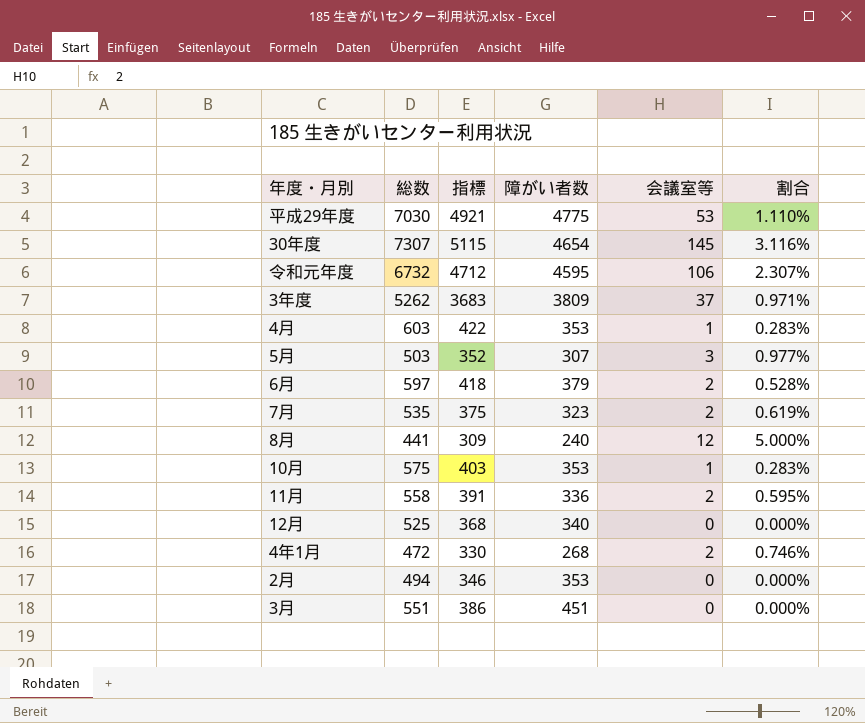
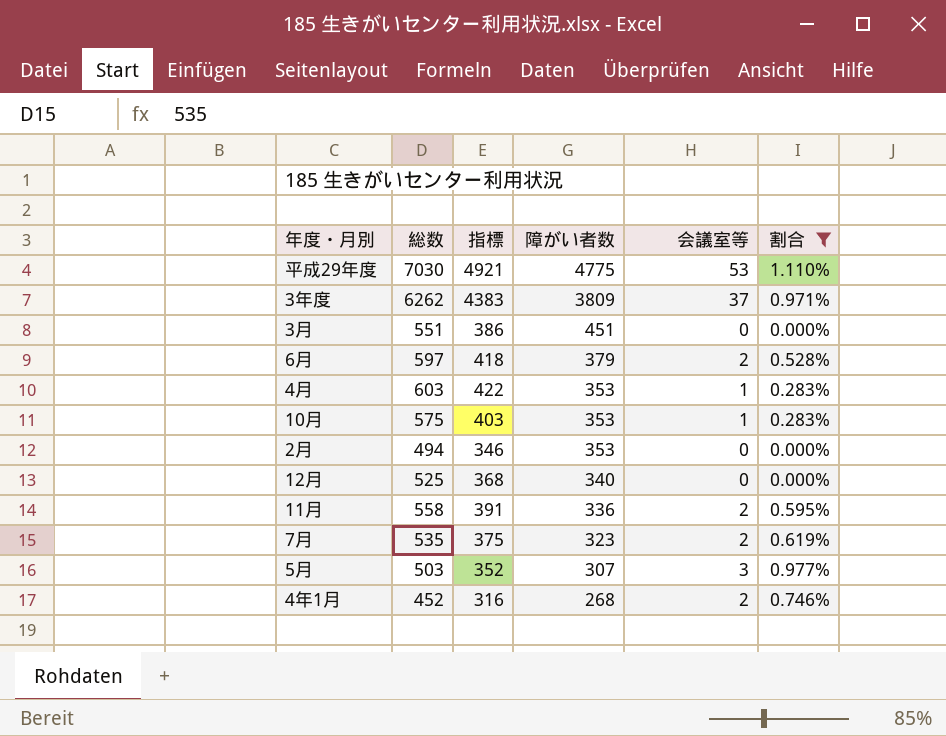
filter: none -> 割合 <= 1.110%
row order: none -> 障がい者数 descending
3年度 | 総数: 5262 -> 6262
3年度 | 指標: 3683 -> 4383
4年1月 | 総数: 472 -> 452
4年1月 | 指標: 330 -> 316

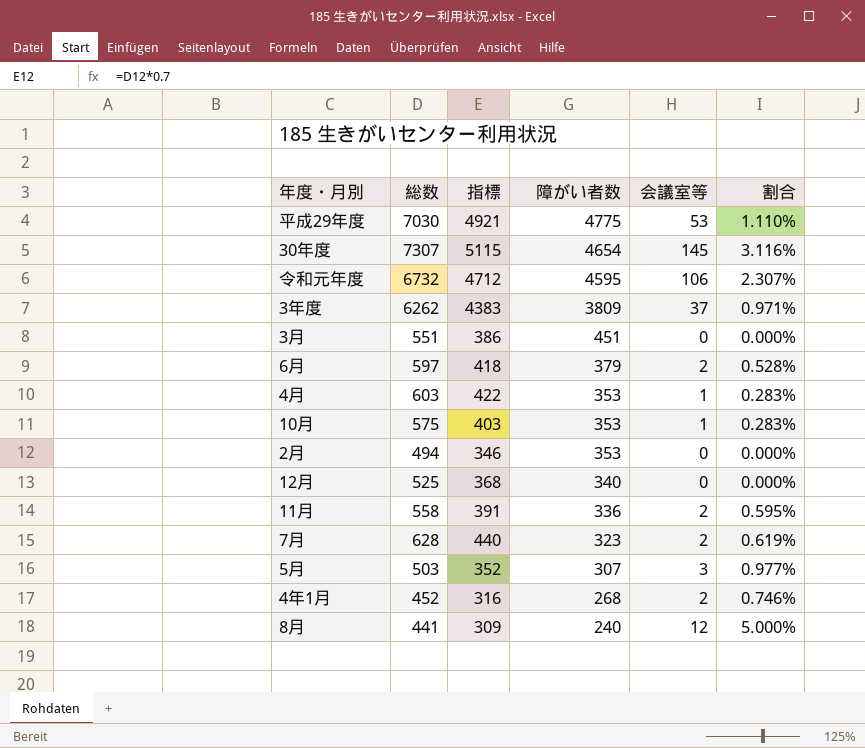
filter: 割合 <= 1.110% -> none
7月 | 総数: 535 -> 628
7月 | 指標: 375 -> 440

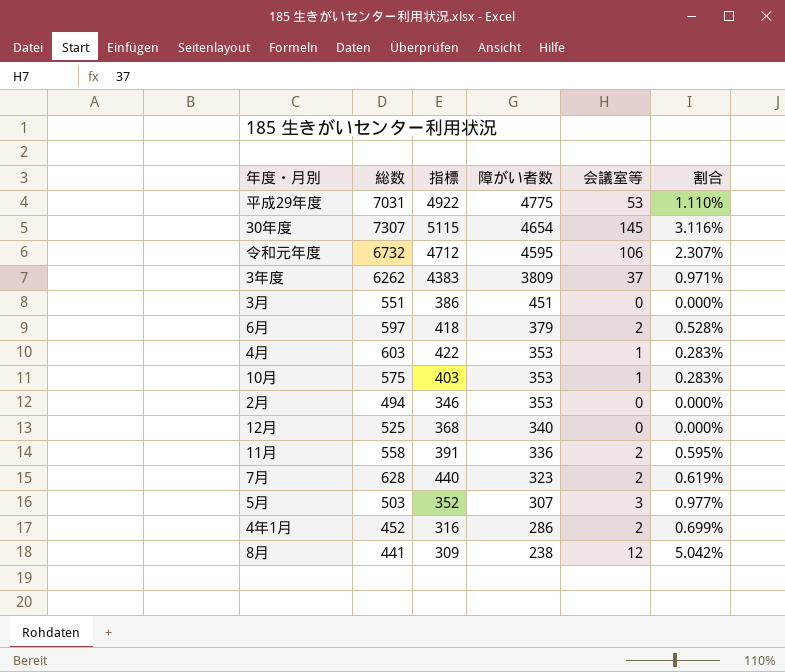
平成29年度 | 総数: 7030 -> 7031
平成29年度 | 指標: 4921 -> 4922
4年1月 | 障がい者数: 268 -> 286
4年1月 | 割合: 0.746% -> 0.699%
8月 | 障がい者数: 240 -> 238
8月 | 割合: 5.000% -> 5.042%

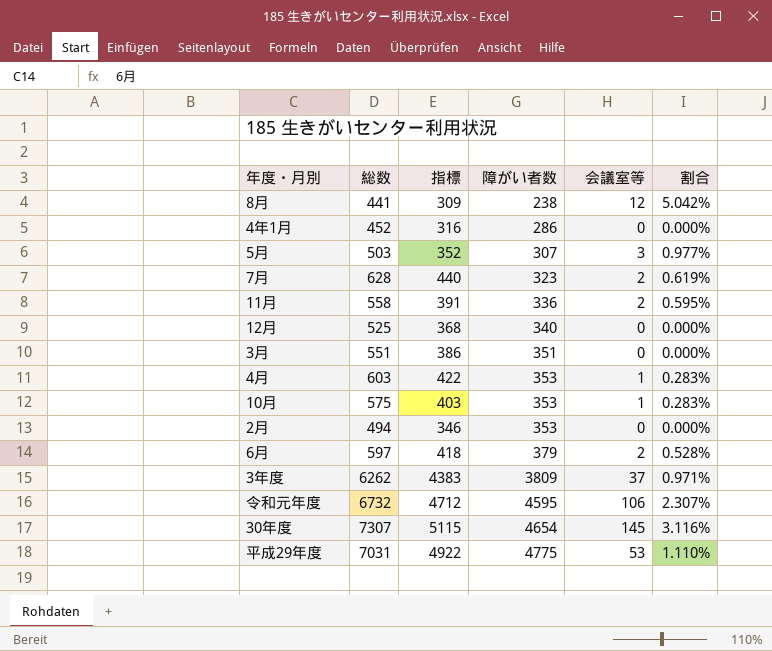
row order: 障がい者数 descending -> 障がい者数 ascending
4年1月 | 会議室等: 2 -> 0
4年1月 | 割合: 0.699% -> 0.000%
3月 | 障がい者数: 451 -> 351

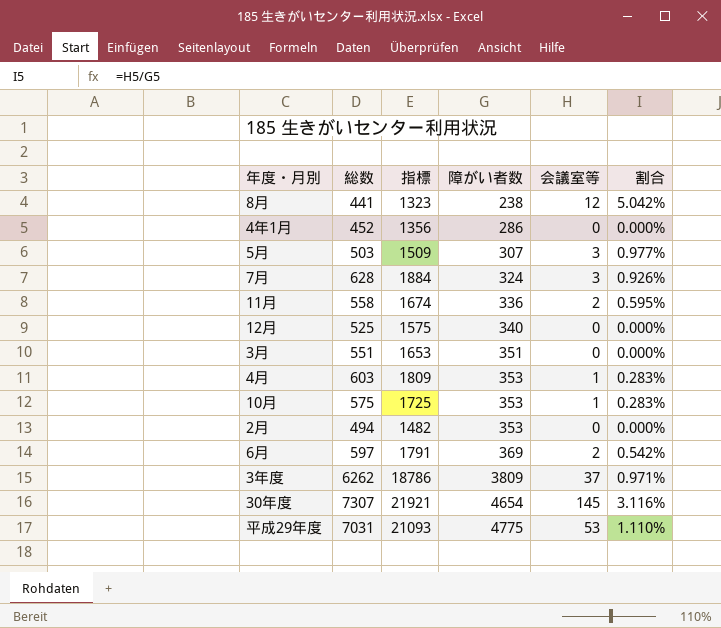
column 指標 | formula: [総数] * 0.7 -> [総数] * 3
row 令和元年度: 6732 | 4712 | 4595 | 106 | 2.307% -> none
7月 | 障がい者数: 323 -> 324
7月 | 会議室等: 2 -> 3
7月 | 割合: 0.619% -> 0.926%
6月 | 障がい者数: 379 -> 369
6月 | 割合: 0.528% -> 0.542%

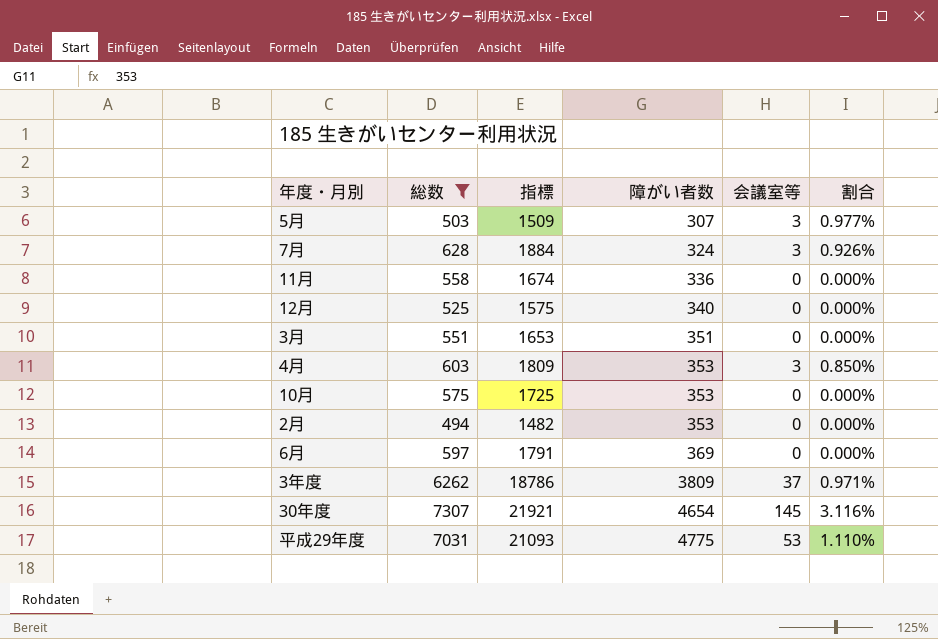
filter: none -> 総数 >= 494
11月 | 会議室等: 2 -> 0
11月 | 割合: 0.595% -> 0.000%
4月 | 会議室等: 1 -> 3
4月 | 割合: 0.283% -> 0.850%
10月 | 会議室等: 1 -> 0
10月 | 割合: 0.283% -> 0.000%
6月 | 会議室等: 2 -> 0
6月 | 割合: 0.542% -> 0.000%

